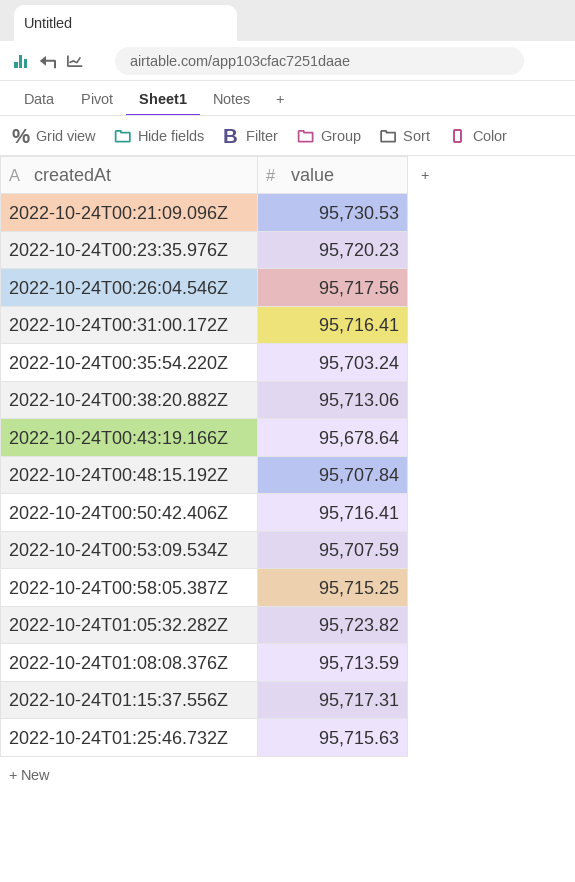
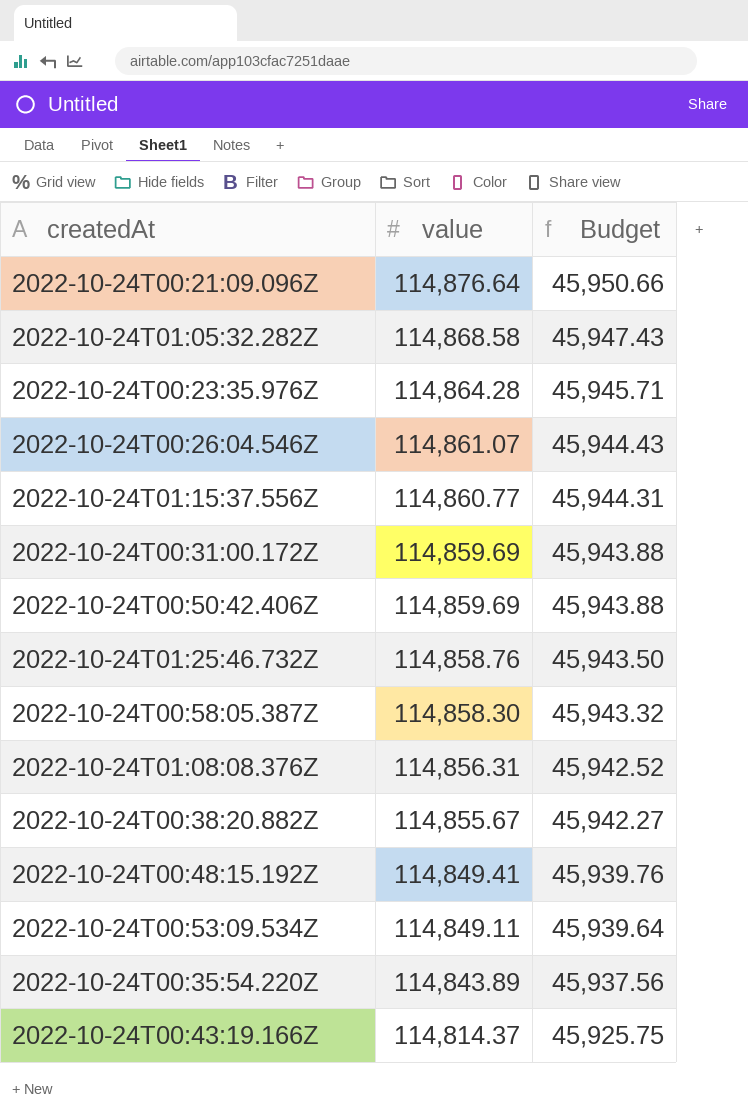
row order: createdAt ascending -> value descending
column Budget | formula: none -> [value] * 0.4
2022-10-24T00:21:09.096Z | value: 95,730.53 -> 114,876.64
2022-10-24T01:05:32.282Z | value: 95,723.82 -> 114,868.58
2022-10-24T00:23:35.976Z | value: 95,720.23 -> 114,864.28
2022-10-24T00:26:04.546Z | value: 95,717.56 -> 114,861.07
2022-10-24T01:15:37.556Z | value: 95,717.31 -> 114,860.77
2022-10-24T00:31:00.172Z | value: 95,716.41 -> 114,859.69
2022-10-24T00:50:42.406Z | value: 95,716.41 -> 114,859.69
2022-10-24T01:25:46.732Z | value: 95,715.63 -> 114,858.76
2022-10-24T00:58:05.387Z | value: 95,715.25 -> 114,858.30
2022-10-24T01:08:08.376Z | value: 95,713.59 -> 114,856.31
2022-10-24T00:38:20.882Z | value: 95,713.06 -> 114,855.67
2022-10-24T00:48:15.192Z | value: 95,707.84 -> 114,849.41
2022-10-24T00:53:09.534Z | value: 95,707.59 -> 114,849.11
2022-10-24T00:35:54.220Z | value: 95,703.24 -> 114,843.89
2022-10-24T00:43:19.166Z | value: 95,678.64 -> 114,814.37

